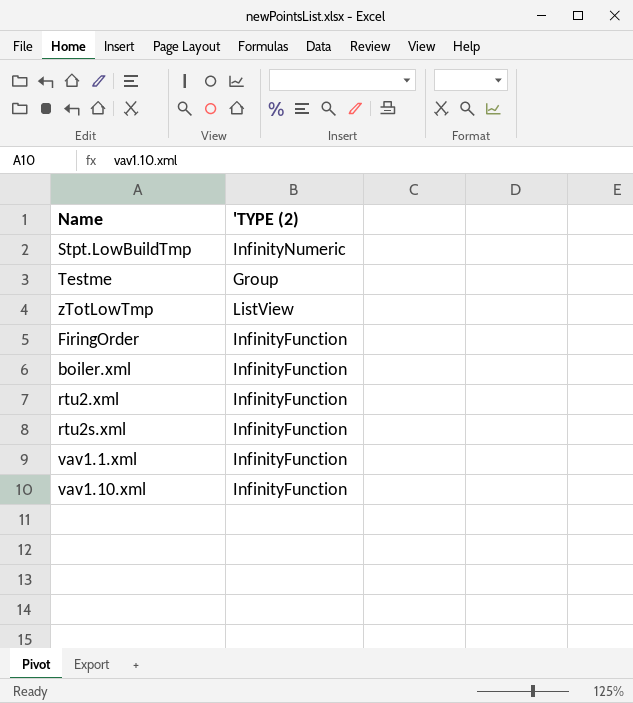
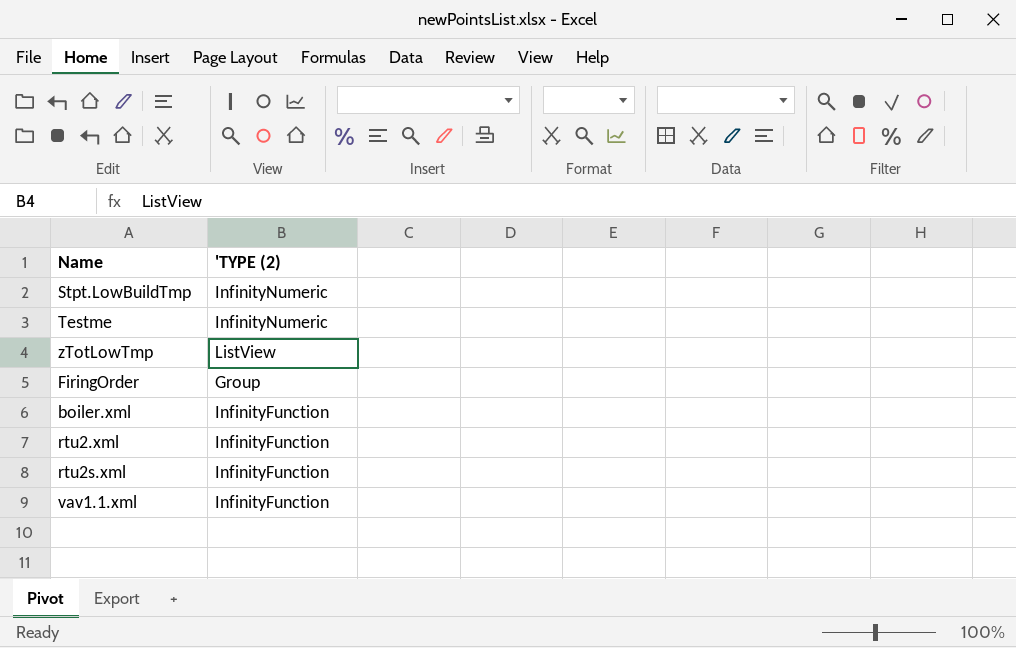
row vav1.10.xml: InfinityFunction -> none
Testme | 'TYPE (2): Group -> InfinityNumeric
FiringOrder | 'TYPE (2): InfinityFunction -> Group

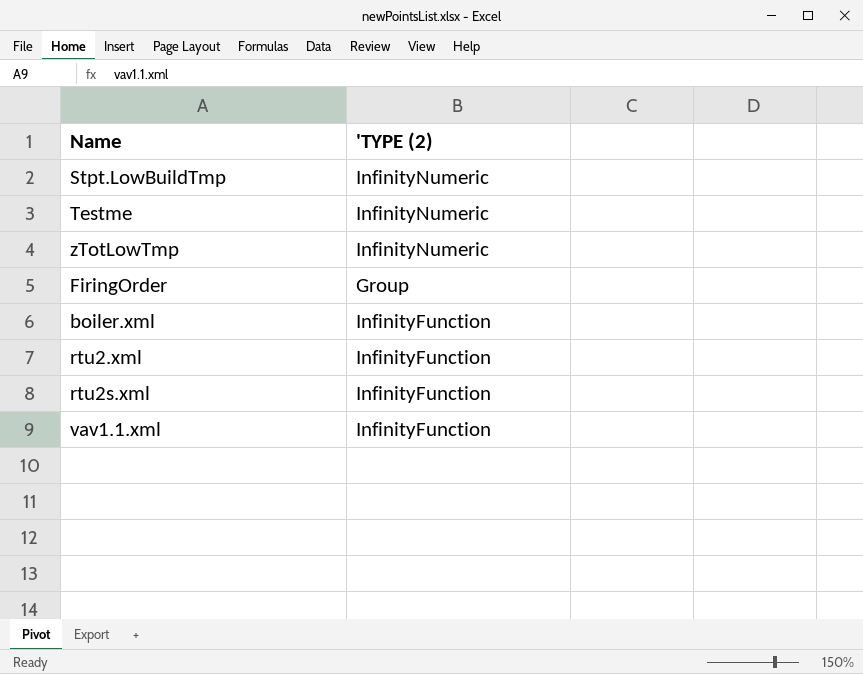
zTotLowTmp | 'TYPE (2): ListView -> InfinityNumeric

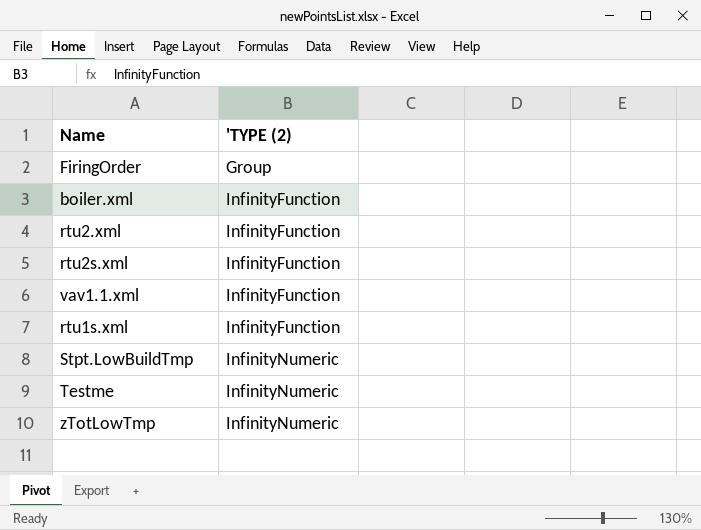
row order: none -> 'TYPE (2) ascending
row rtu1s.xml: none -> InfinityFunction

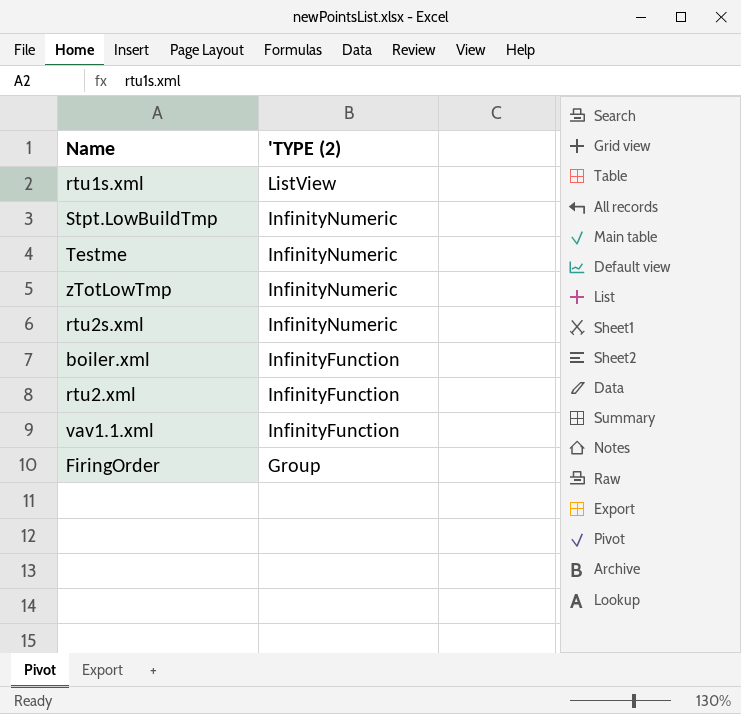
row order: 'TYPE (2) ascending -> 'TYPE (2) descending
rtu1s.xml | 'TYPE (2): InfinityFunction -> ListView
rtu2s.xml | 'TYPE (2): InfinityFunction -> InfinityNumeric

